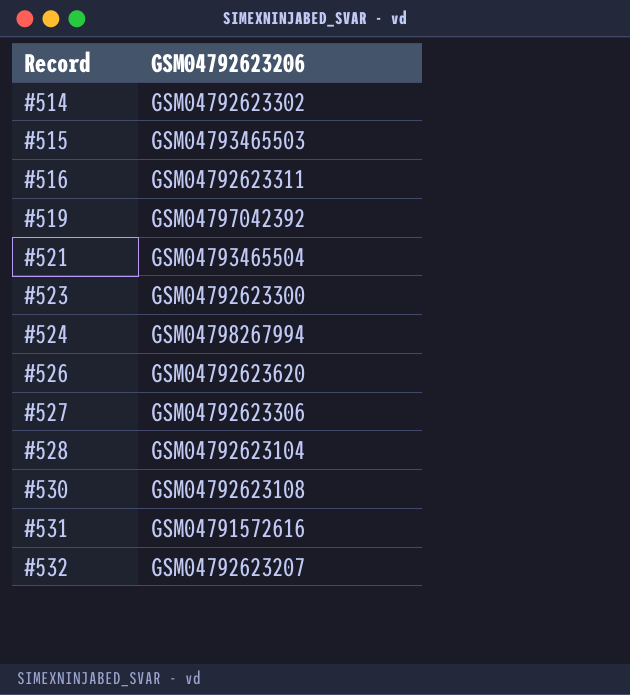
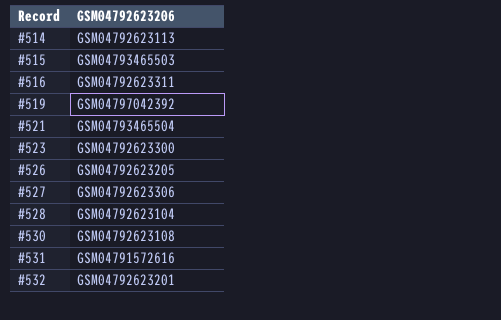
row #524: GSM04798267994 -> none
#514 | GSM04792623206: GSM04792623302 -> GSM04792623113
#526 | GSM04792623206: GSM04792623620 -> GSM04792623205
#532 | GSM04792623206: GSM04792623207 -> GSM04792623201

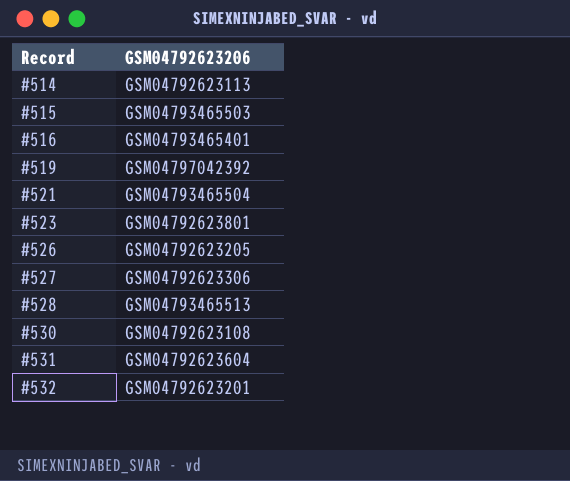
#516 | GSM04792623206: GSM04792623311 -> GSM04793465401
#523 | GSM04792623206: GSM04792623300 -> GSM04792623801
#528 | GSM04792623206: GSM04792623104 -> GSM04793465513
#531 | GSM04792623206: GSM04791572616 -> GSM04792623604

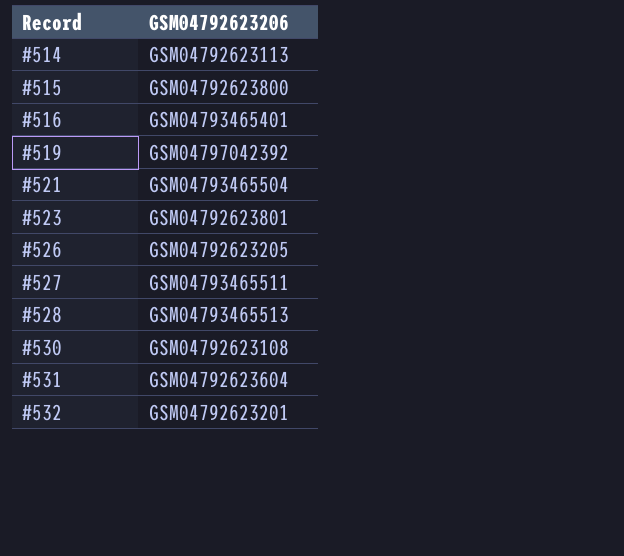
#515 | GSM04792623206: GSM04793465503 -> GSM04792623800
#527 | GSM04792623206: GSM04792623306 -> GSM04793465511

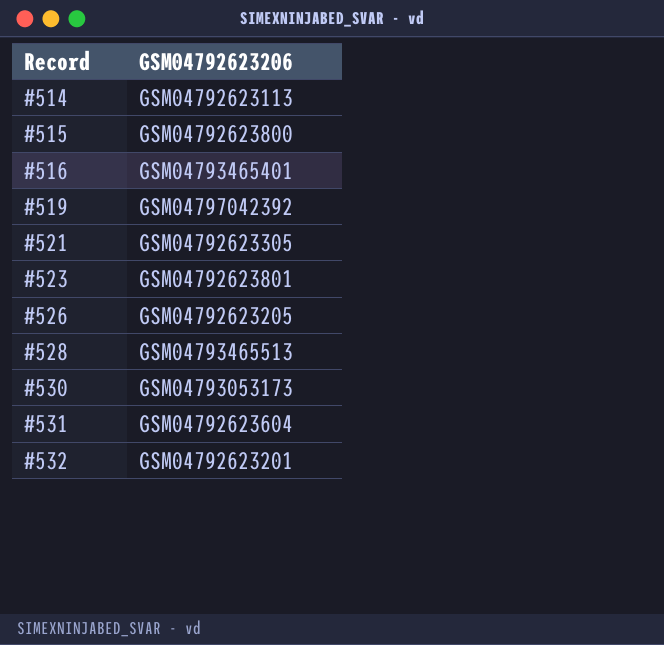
row #527: GSM04793465511 -> none
#521 | GSM04792623206: GSM04793465504 -> GSM04792623305
#530 | GSM04792623206: GSM04792623108 -> GSM04793053173

